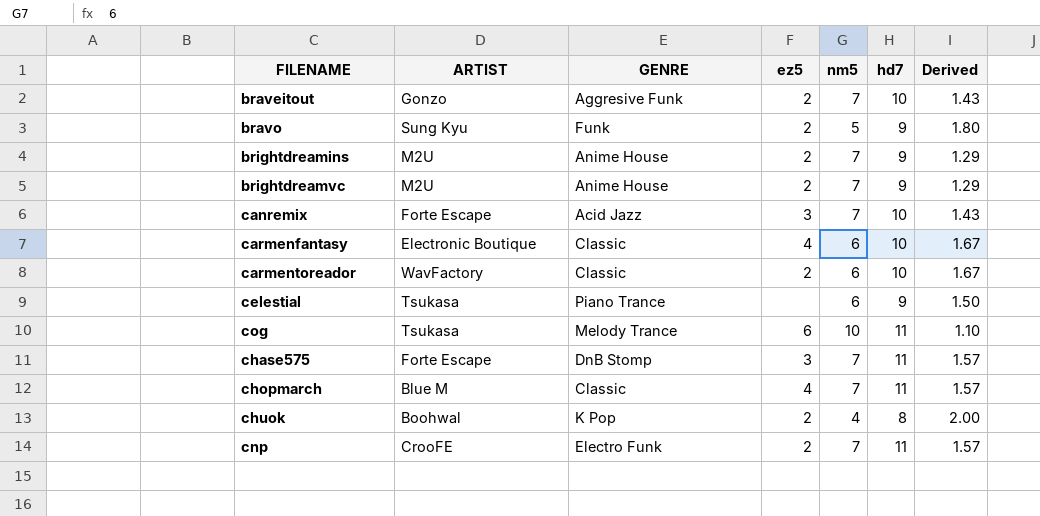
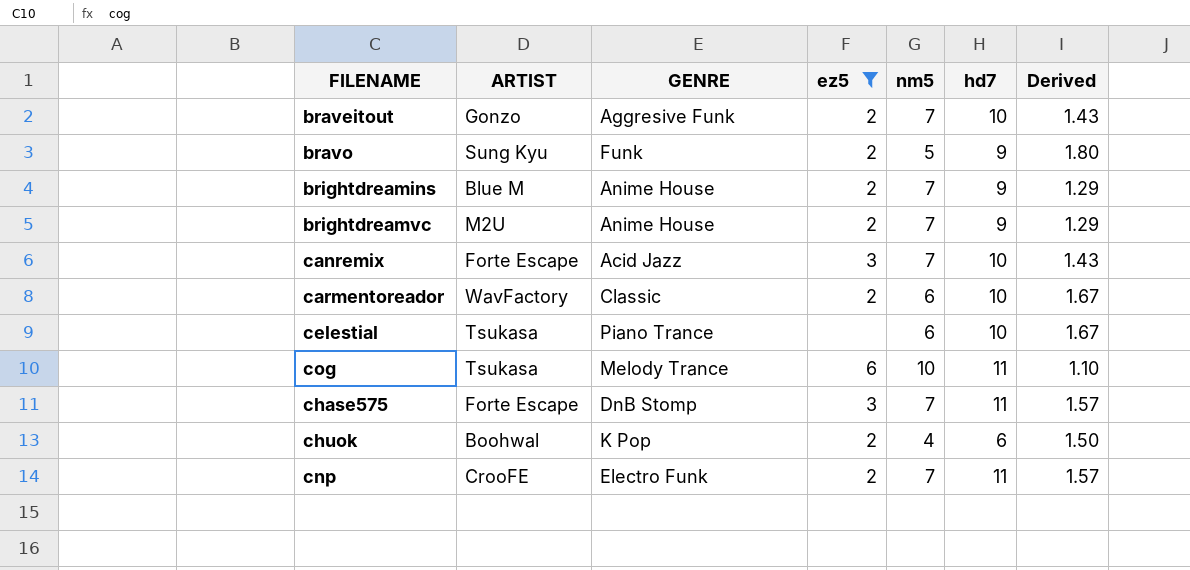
filter: none -> ez5 != 4
brightdreamins | ARTIST: M2U -> Blue M
celestial | hd7: 9 -> 10
celestial | Derived: 1.50 -> 1.67
chuok | hd7: 8 -> 6
chuok | Derived: 2.00 -> 1.50

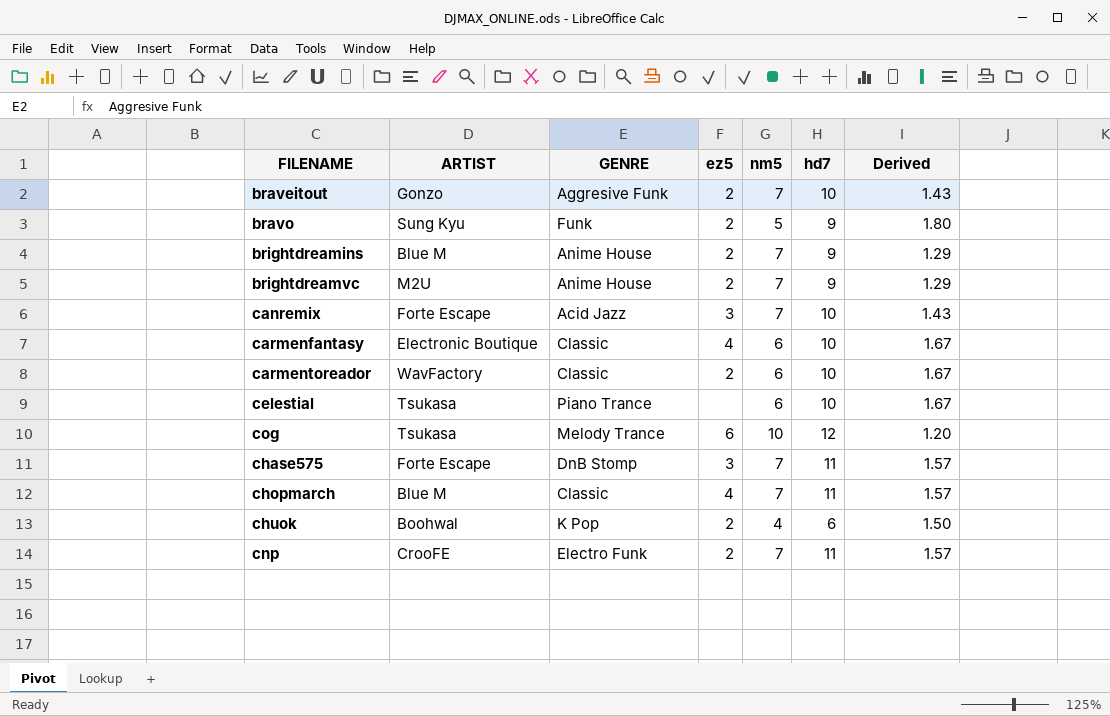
filter: ez5 != 4 -> none
cog | hd7: 11 -> 12
cog | Derived: 1.10 -> 1.20

